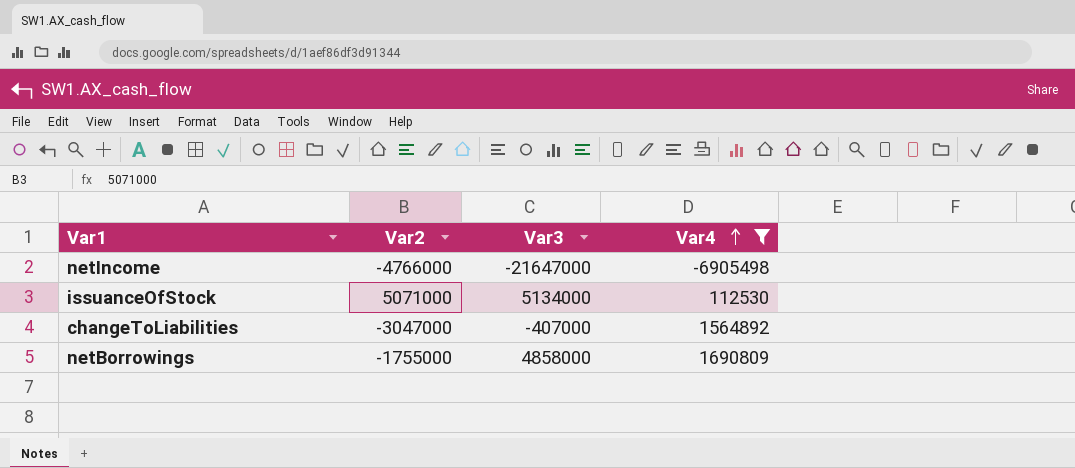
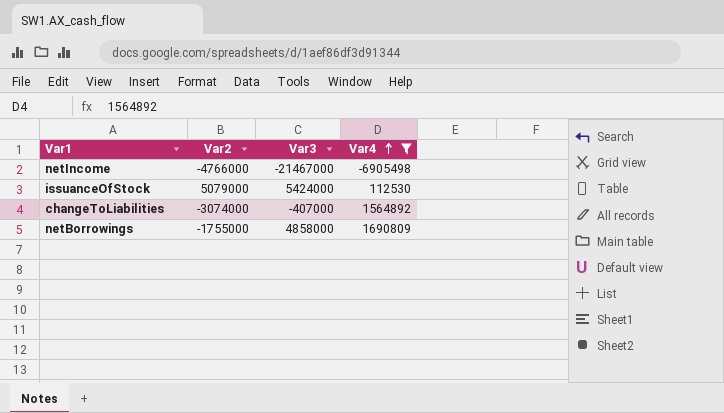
netIncome | Var3: -21647000 -> -21467000
issuanceOfStock | Var2: 5071000 -> 5079000
issuanceOfStock | Var3: 5134000 -> 5424000
changeToLiabilities | Var2: -3047000 -> -3074000

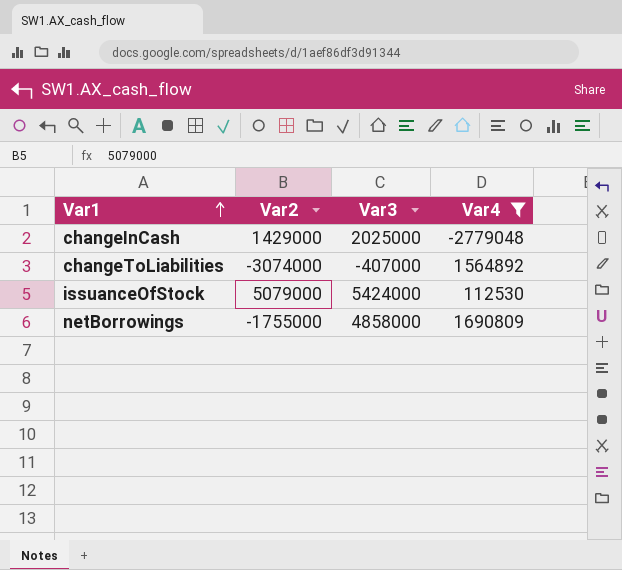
row order: Var4 ascending -> Var1 ascending
row netIncome: -4766000 | -21467000 | -6905498 -> none
row changeInCash: none -> 1429000 | 2025000 | -2779048

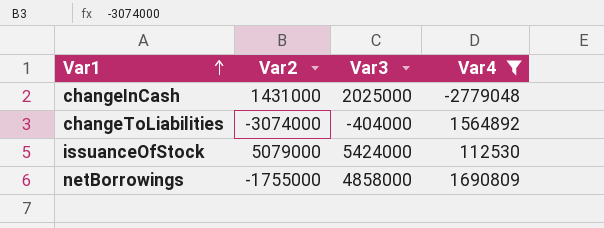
changeInCash | Var2: 1429000 -> 1431000
changeToLiabilities | Var3: -407000 -> -404000

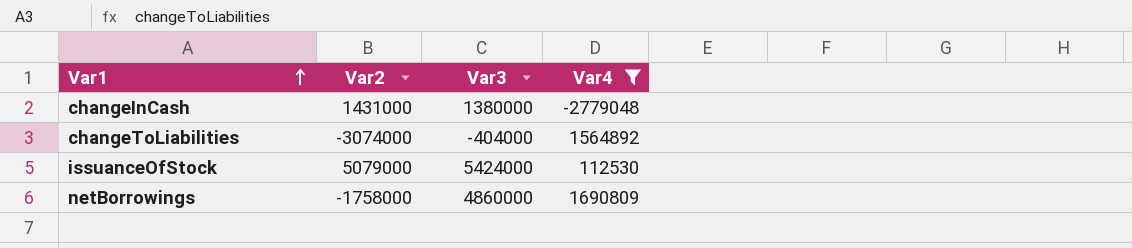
changeInCash | Var3: 2025000 -> 1380000
netBorrowings | Var2: -1755000 -> -1758000
netBorrowings | Var3: 4858000 -> 4860000

